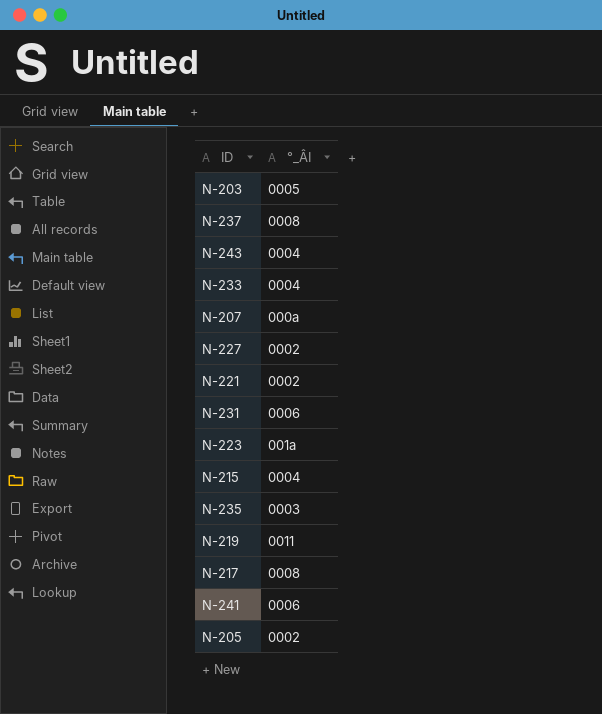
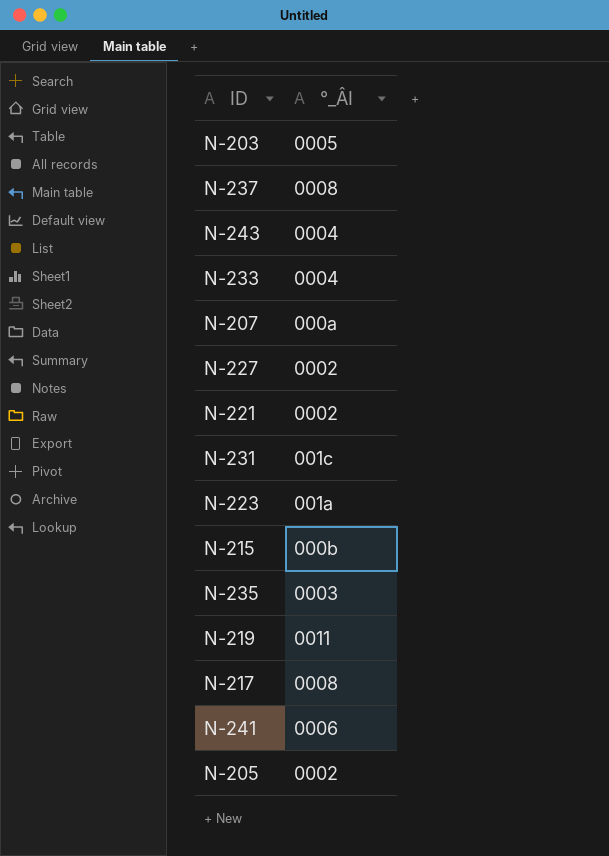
N-231 | °_ÂI: 0006 -> 001c
N-215 | °_ÂI: 0004 -> 000b

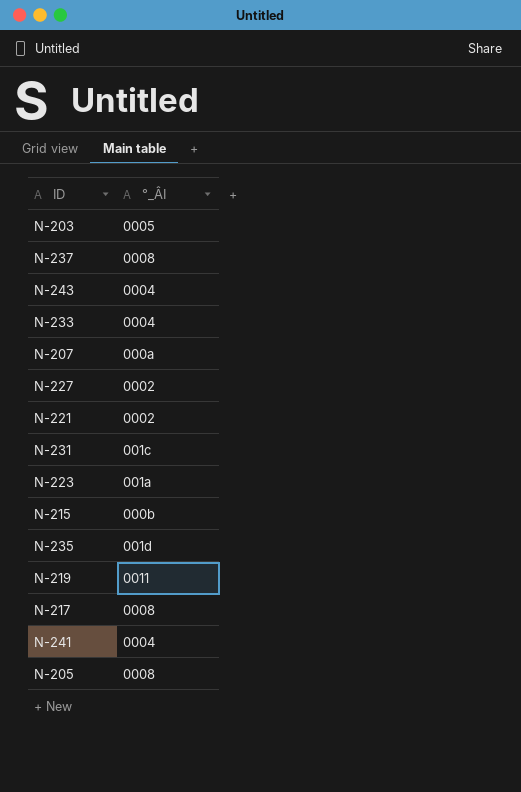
N-235 | °_ÂI: 0003 -> 001d
N-241 | °_ÂI: 0006 -> 0004
N-205 | °_ÂI: 0002 -> 0008

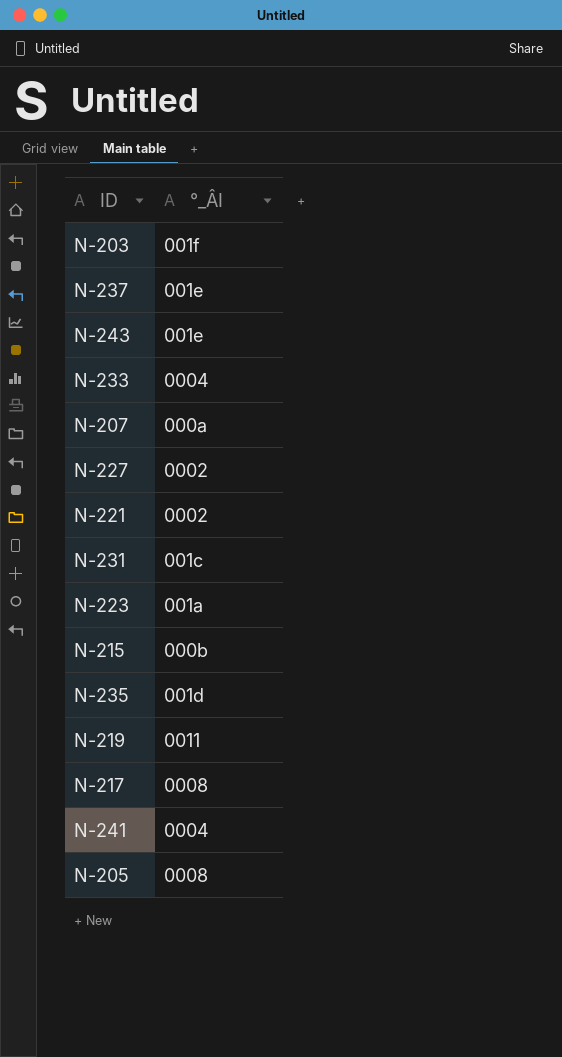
N-203 | °_ÂI: 0005 -> 001f
N-237 | °_ÂI: 0008 -> 001e
N-243 | °_ÂI: 0004 -> 001e

